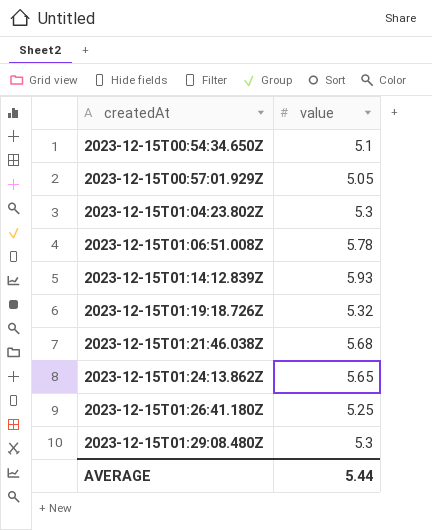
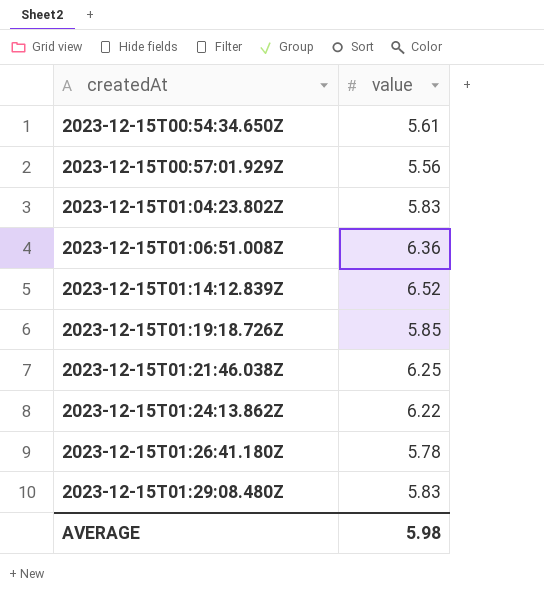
2023-12-15T00:54:34.650Z | value: 5.1 -> 5.61
2023-12-15T00:57:01.929Z | value: 5.05 -> 5.56
2023-12-15T01:04:23.802Z | value: 5.3 -> 5.83
2023-12-15T01:06:51.008Z | value: 5.78 -> 6.36
2023-12-15T01:14:12.839Z | value: 5.93 -> 6.52
2023-12-15T01:19:18.726Z | value: 5.32 -> 5.85
2023-12-15T01:21:46.038Z | value: 5.68 -> 6.25
2023-12-15T01:24:13.862Z | value: 5.65 -> 6.22
2023-12-15T01:26:41.180Z | value: 5.25 -> 5.78
2023-12-15T01:29:08.480Z | value: 5.3 -> 5.83
AVERAGE | value: 5.44 -> 5.98

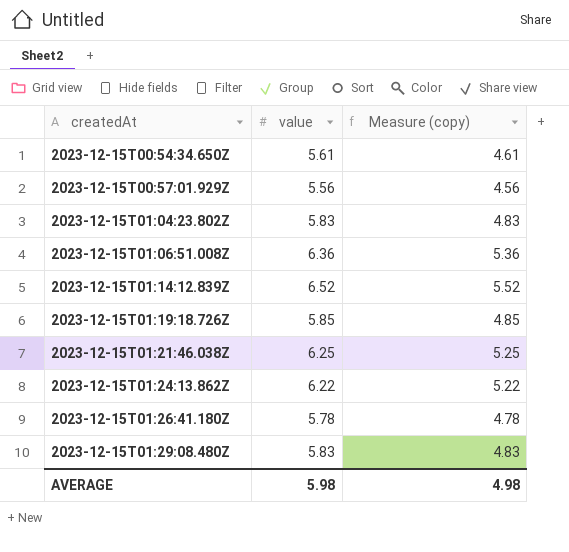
column Measure (copy) | formula: none -> [value] - 1

